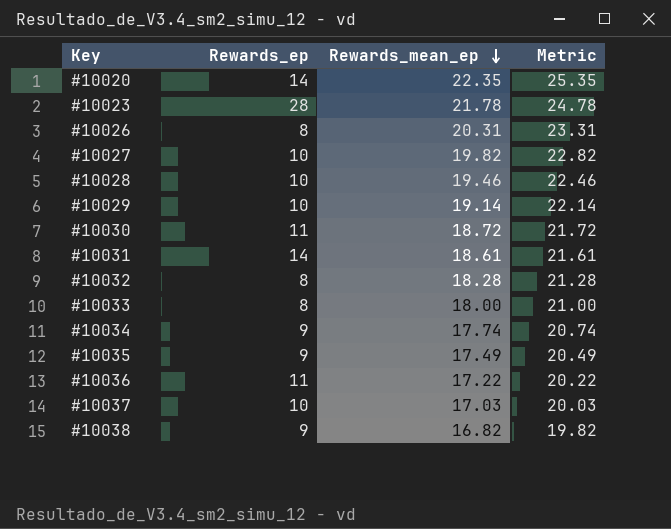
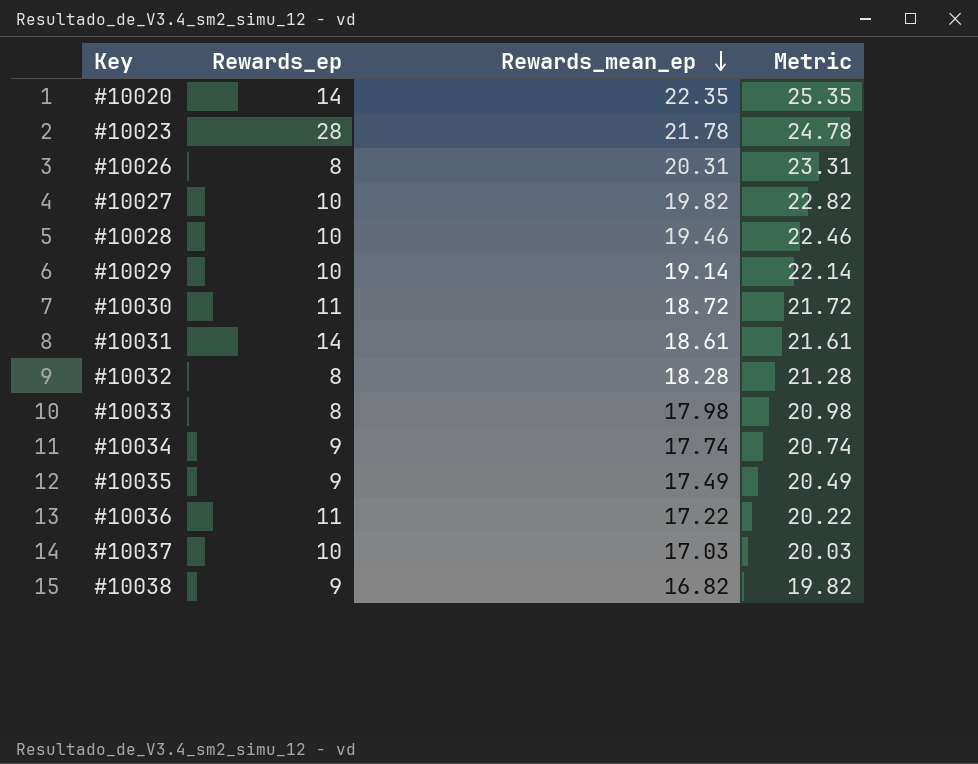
#10033 | Rewards_mean_ep: 18.00 -> 17.98
#10033 | Metric: 21.00 -> 20.98

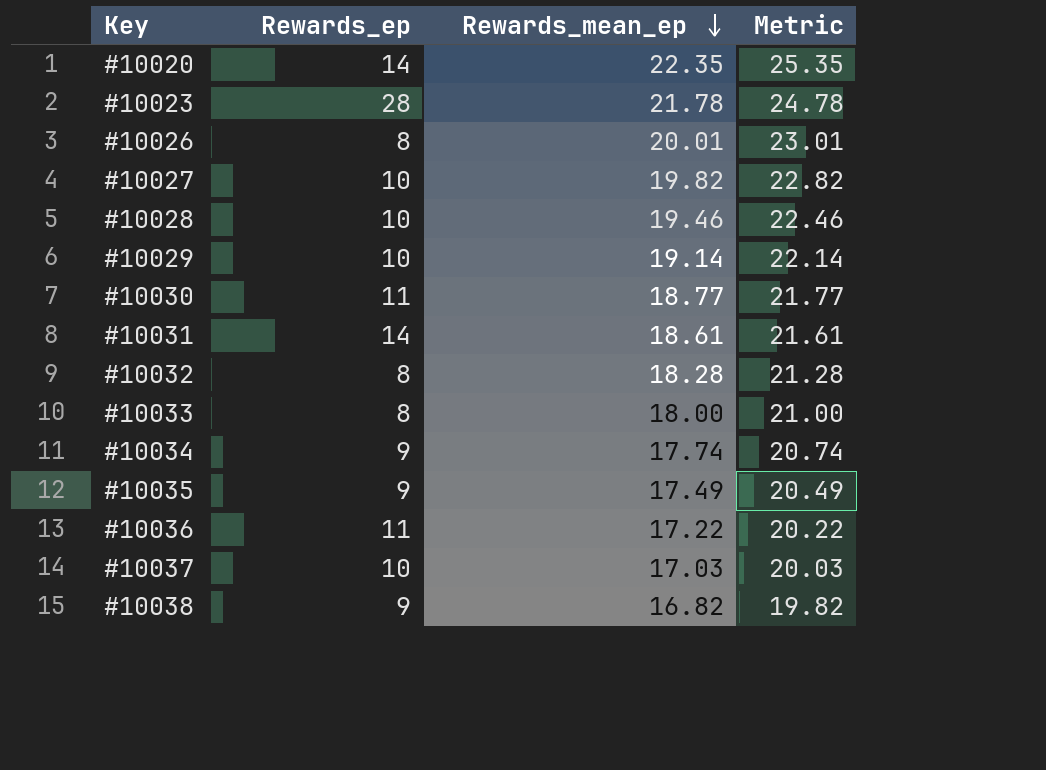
#10026 | Rewards_mean_ep: 20.31 -> 20.01
#10026 | Metric: 23.31 -> 23.01
#10030 | Rewards_mean_ep: 18.72 -> 18.77
#10030 | Metric: 21.72 -> 21.77
#10033 | Rewards_mean_ep: 17.98 -> 18.00
#10033 | Metric: 20.98 -> 21.00

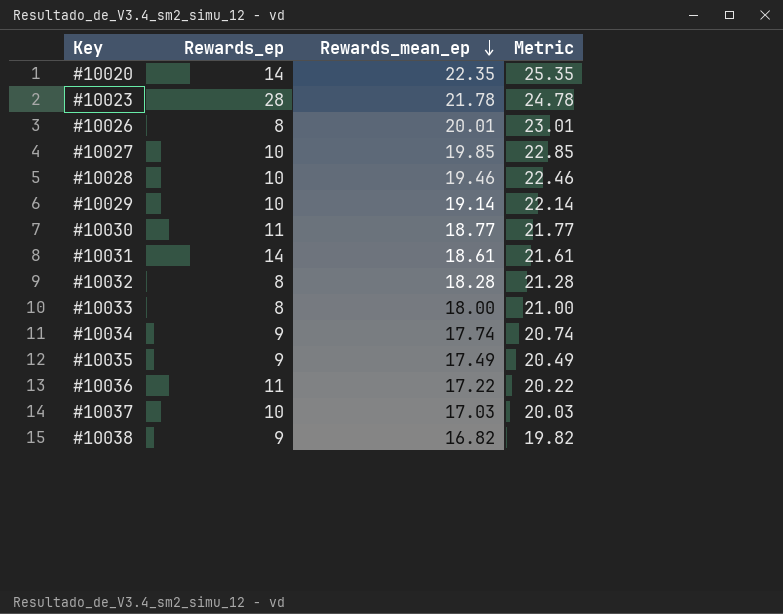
#10027 | Rewards_mean_ep: 19.82 -> 19.85
#10027 | Metric: 22.82 -> 22.85

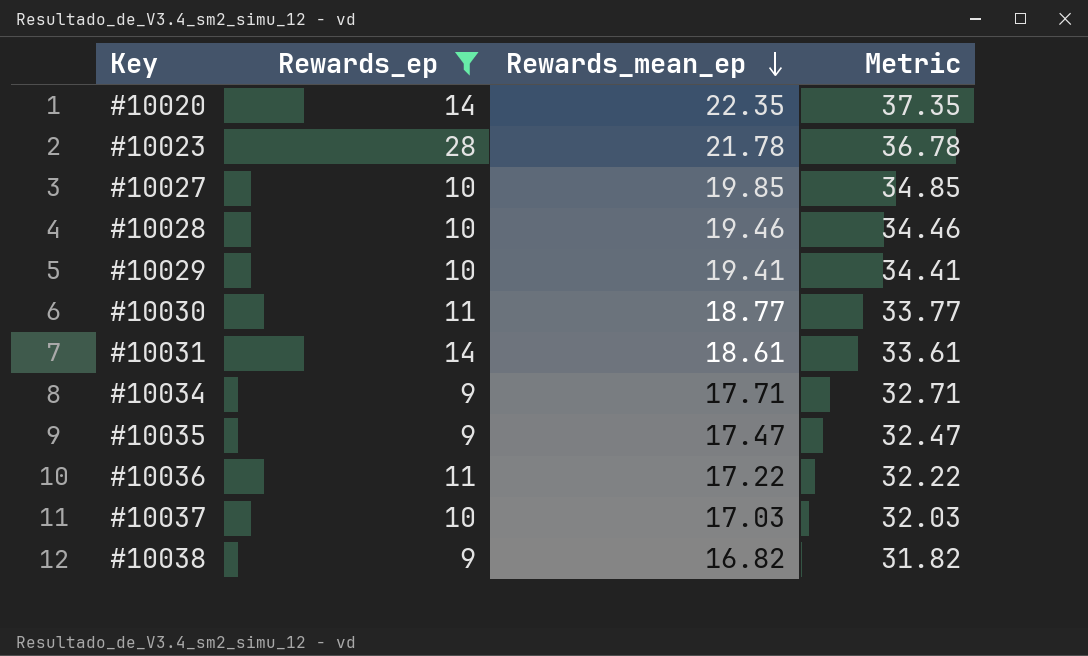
filter: none -> Rewards_ep != 8
column Metric | formula: [Rewards_mean_ep] + 3 -> [Rewards_mean_ep] + 15
#10029 | Rewards_mean_ep: 19.14 -> 19.41
#10034 | Rewards_mean_ep: 17.74 -> 17.71
#10035 | Rewards_mean_ep: 17.49 -> 17.47

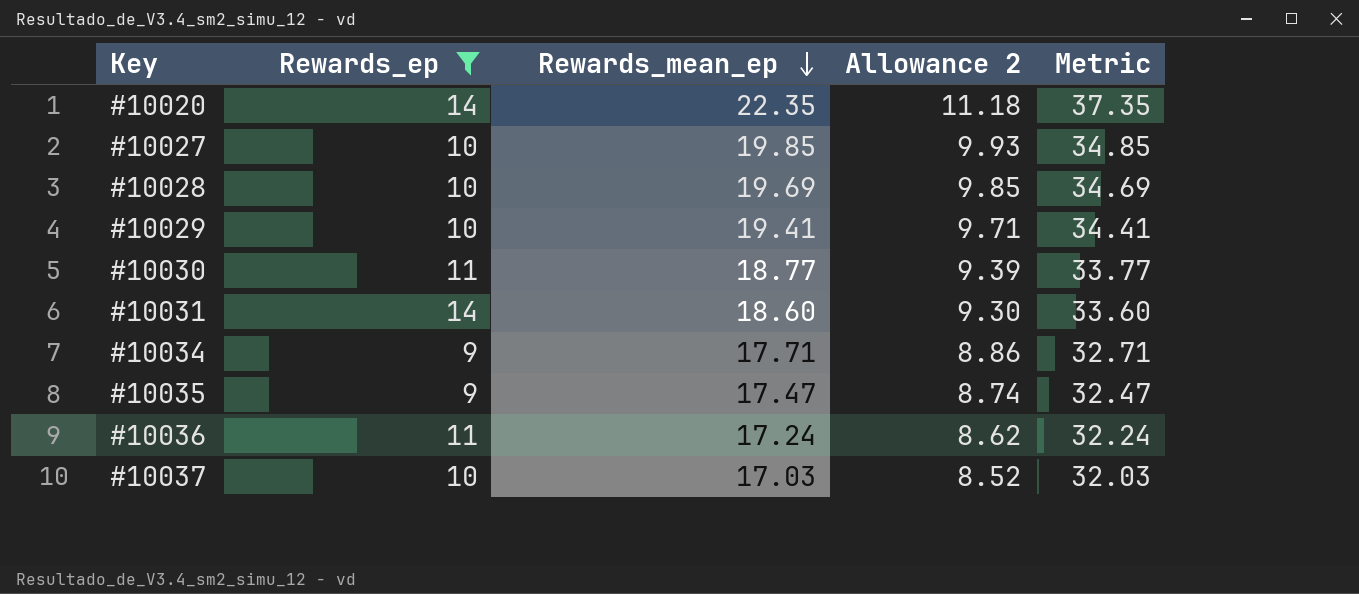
column Allowance 2 | formula: none -> [Rewards_mean_ep] * 0.5
row #10023: 28 | 21.78 | 36.78 -> none
row #10038: 9 | 16.82 | 31.82 -> none
#10028 | Rewards_mean_ep: 19.46 -> 19.69
#10028 | Metric: 34.46 -> 34.69
#10031 | Rewards_mean_ep: 18.61 -> 18.60
#10031 | Metric: 33.61 -> 33.60
#10036 | Rewards_mean_ep: 17.22 -> 17.24
#10036 | Metric: 32.22 -> 32.24

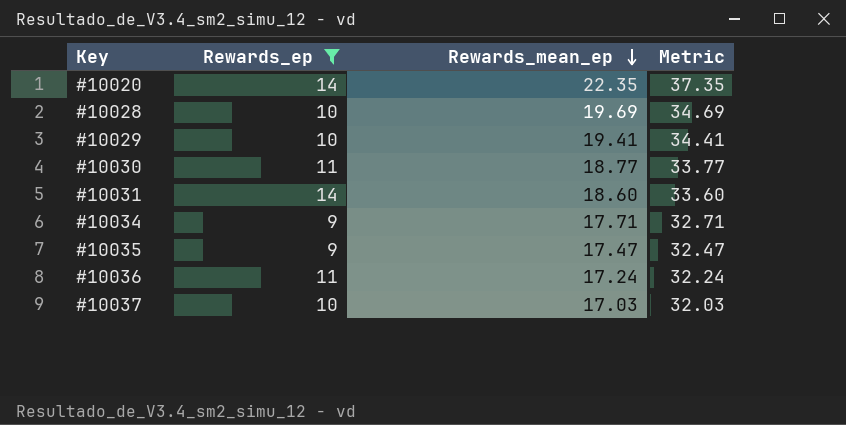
column Allowance 2 | formula: [Rewards_mean_ep] * 0.5 -> none
row #10027: 10 | 19.85 | 9.93 | 34.85 -> none

